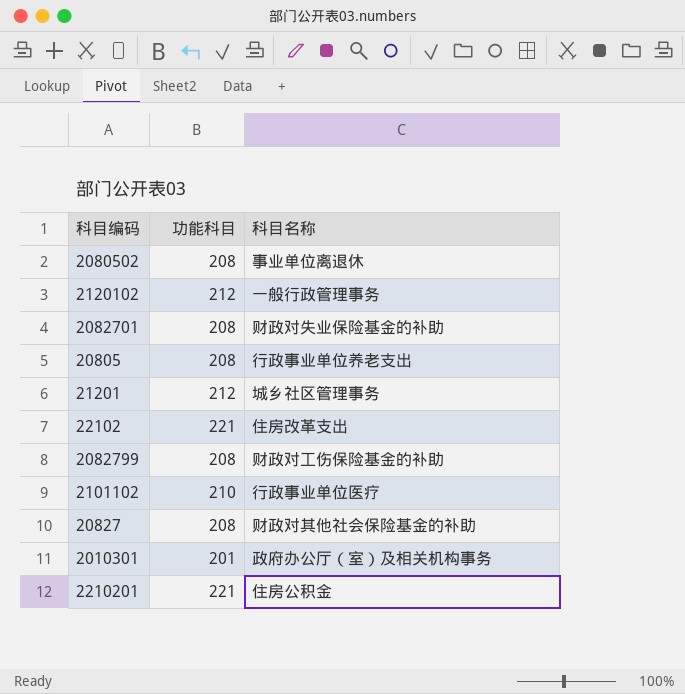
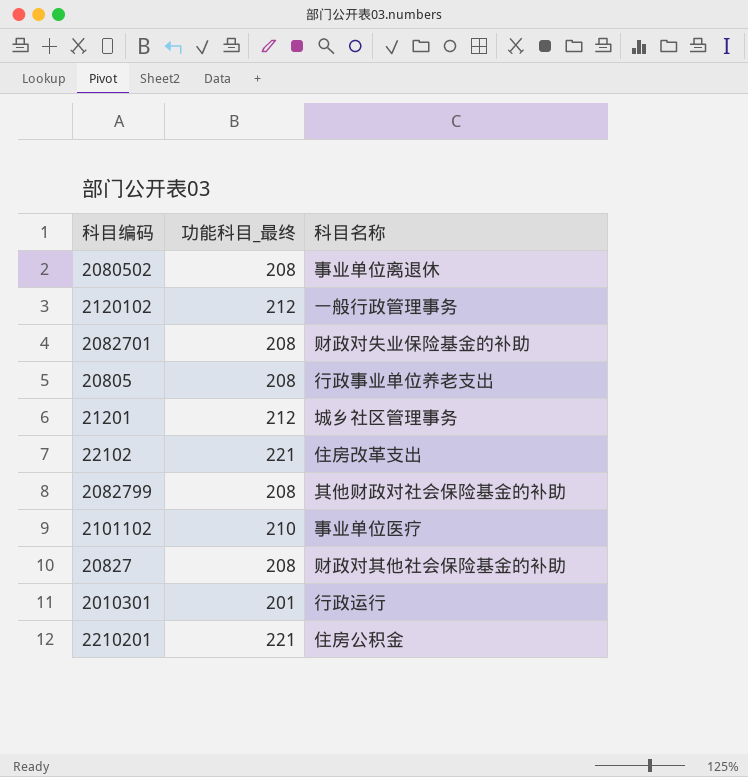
column name: 功能科目 -> 功能科目_最终
2082799 | 科目名称: 财政对工伤保险基金的补助 -> 其他财政对社会保险基金的补助
2101102 | 科目名称: 行政事业单位医疗 -> 事业单位医疗
2010301 | 科目名称: 政府办公厅（室）及相关机构事务 -> 行政运行

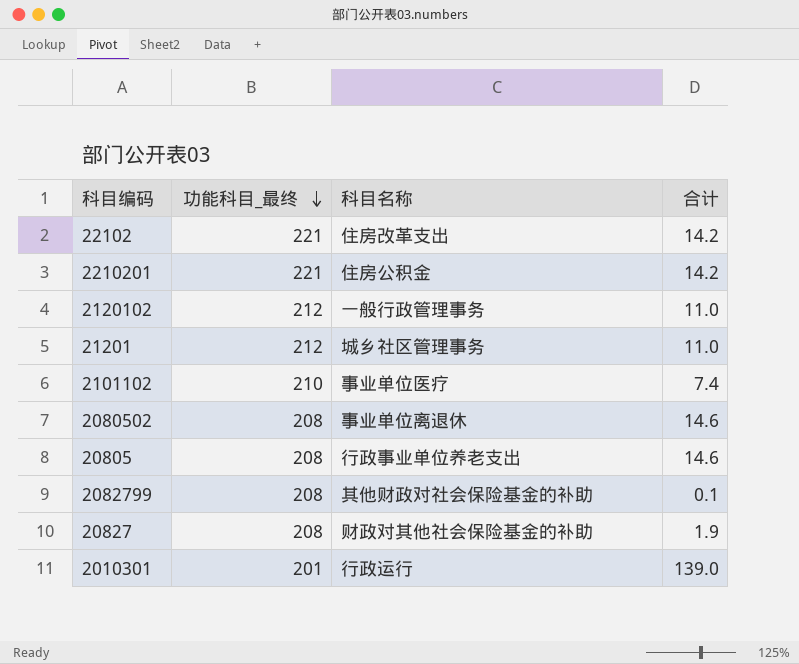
row order: none -> 功能科目_最终 descending
column 合计 | position: none -> 4
row 2082701: 208 | 财政对失业保险基金的补助 -> none

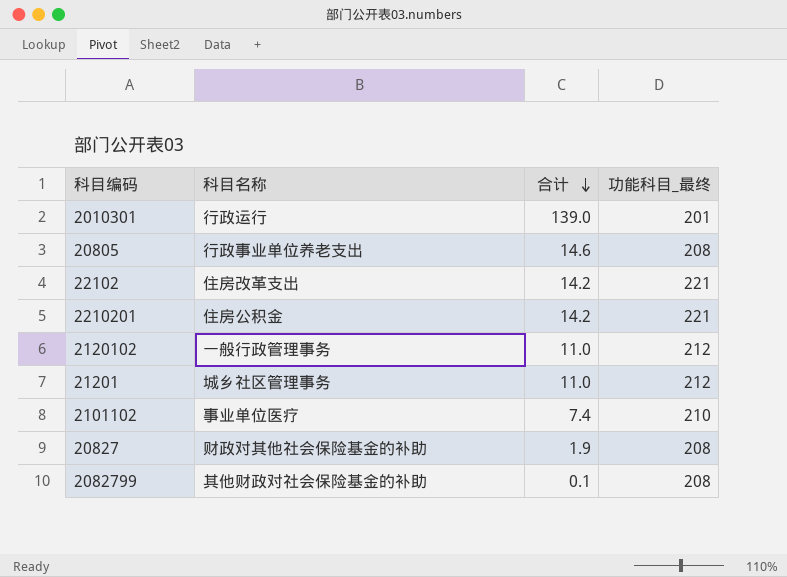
row order: 功能科目_最终 descending -> 合计 descending
column 功能科目_最终 | position: 2 -> 4
row 2080502: 208 | 事业单位离退休 | 14.6 -> none

